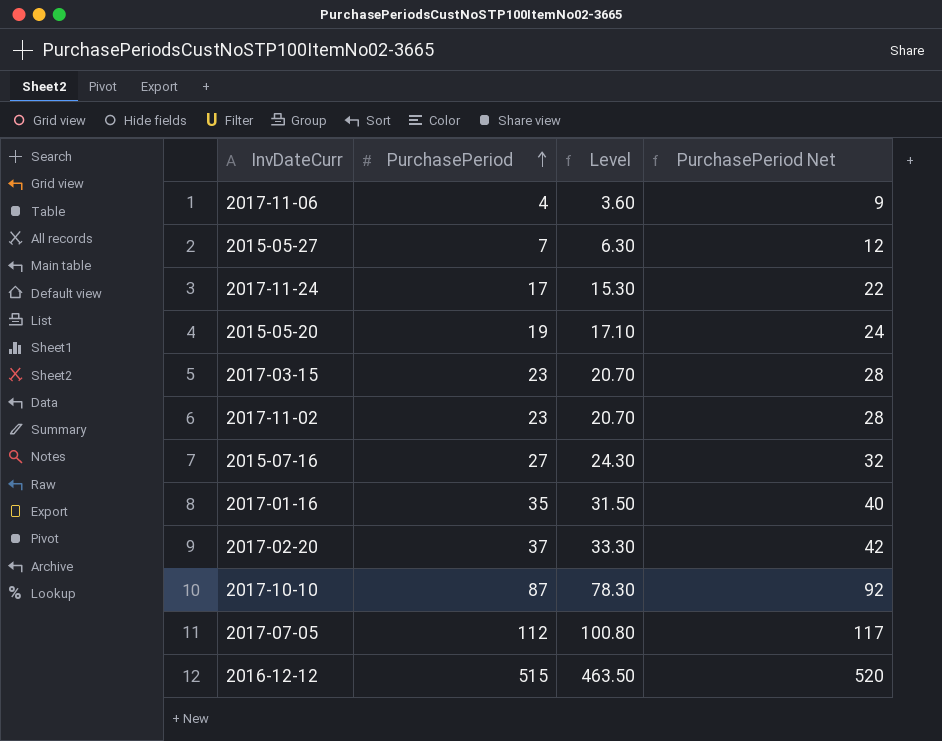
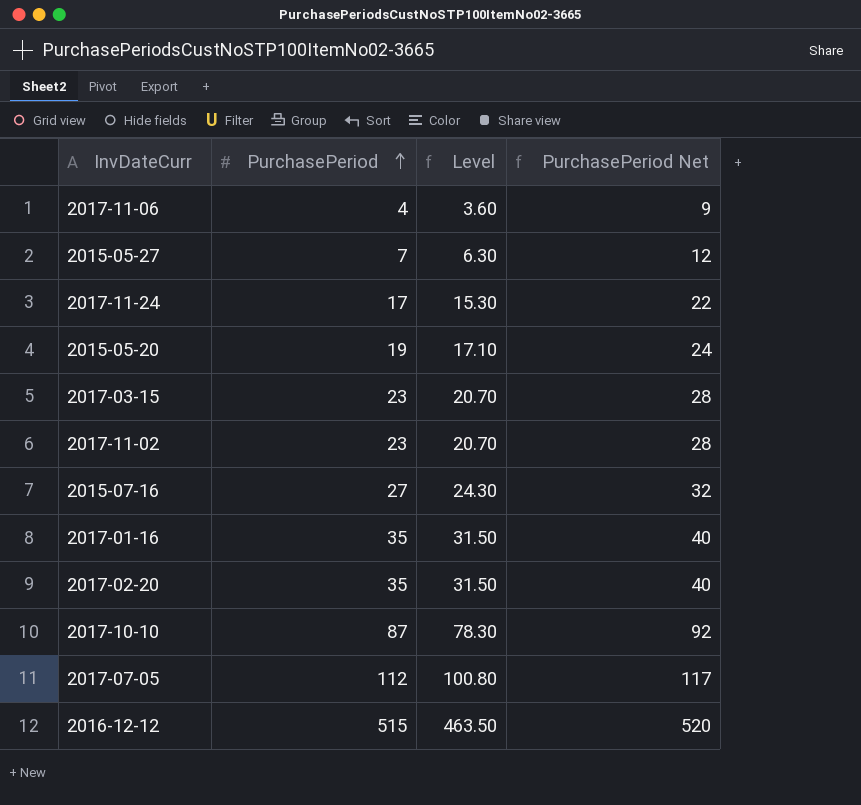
2017-02-20 | PurchasePeriod: 37 -> 35
2017-02-20 | Level: 33.30 -> 31.50
2017-02-20 | PurchasePeriod Net: 42 -> 40

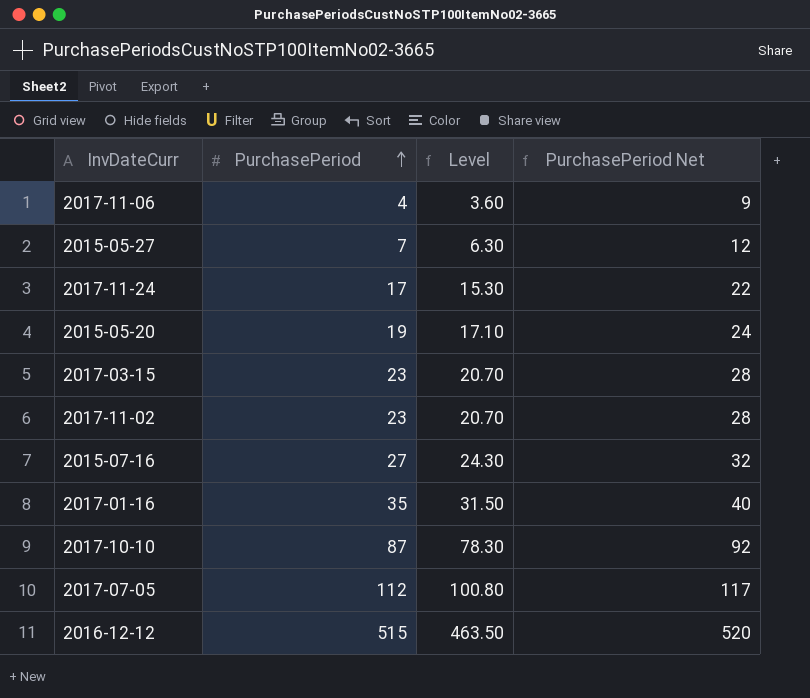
row 2017-02-20: 35 | 31.50 | 40 -> none

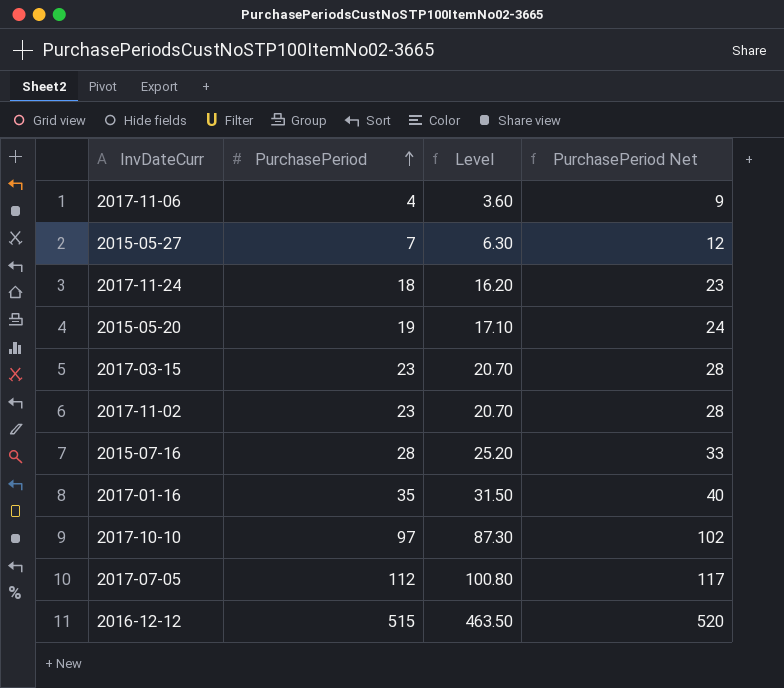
2017-11-24 | PurchasePeriod: 17 -> 18
2017-11-24 | Level: 15.30 -> 16.20
2017-11-24 | PurchasePeriod Net: 22 -> 23
2015-07-16 | PurchasePeriod: 27 -> 28
2015-07-16 | Level: 24.30 -> 25.20
2015-07-16 | PurchasePeriod Net: 32 -> 33
2017-10-10 | PurchasePeriod: 87 -> 97
2017-10-10 | Level: 78.30 -> 87.30
2017-10-10 | PurchasePeriod Net: 92 -> 102

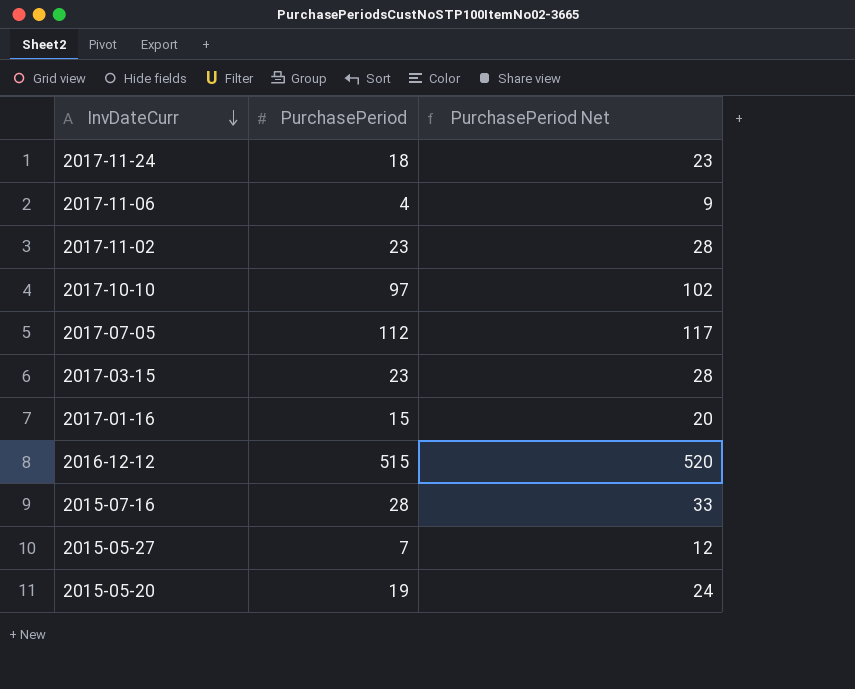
row order: PurchasePeriod ascending -> InvDateCurr descending
column Level | formula: [PurchasePeriod] * 0.9 -> none
2017-01-16 | PurchasePeriod: 35 -> 15
2017-01-16 | PurchasePeriod Net: 40 -> 20

